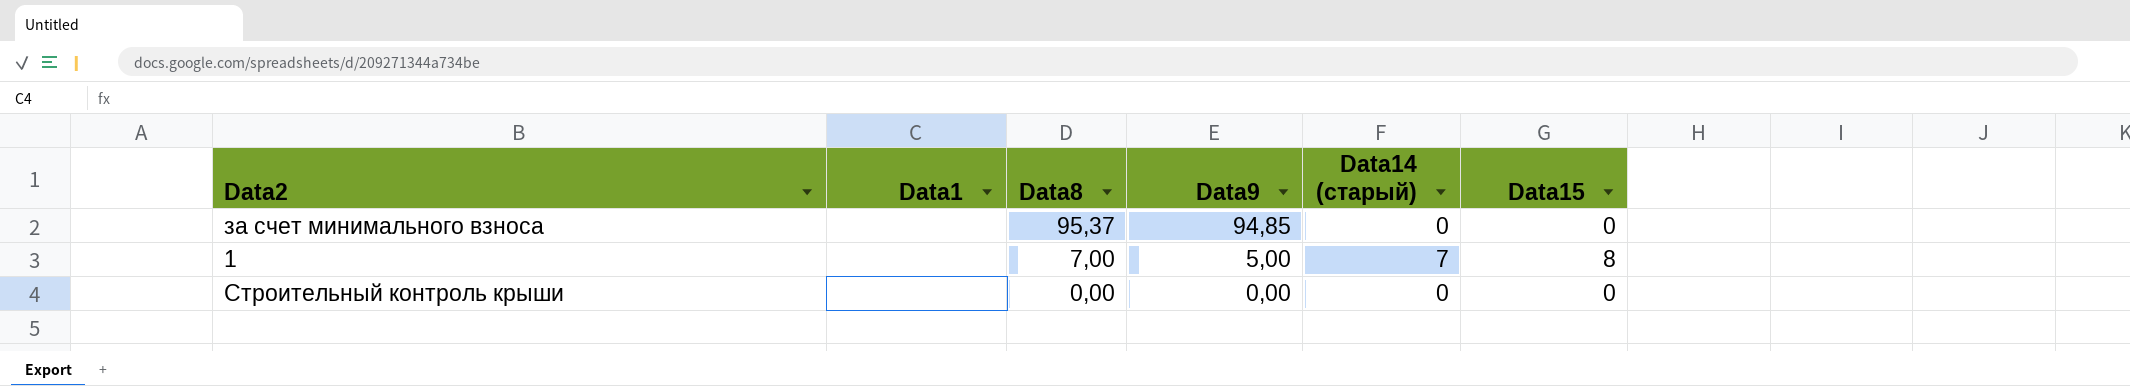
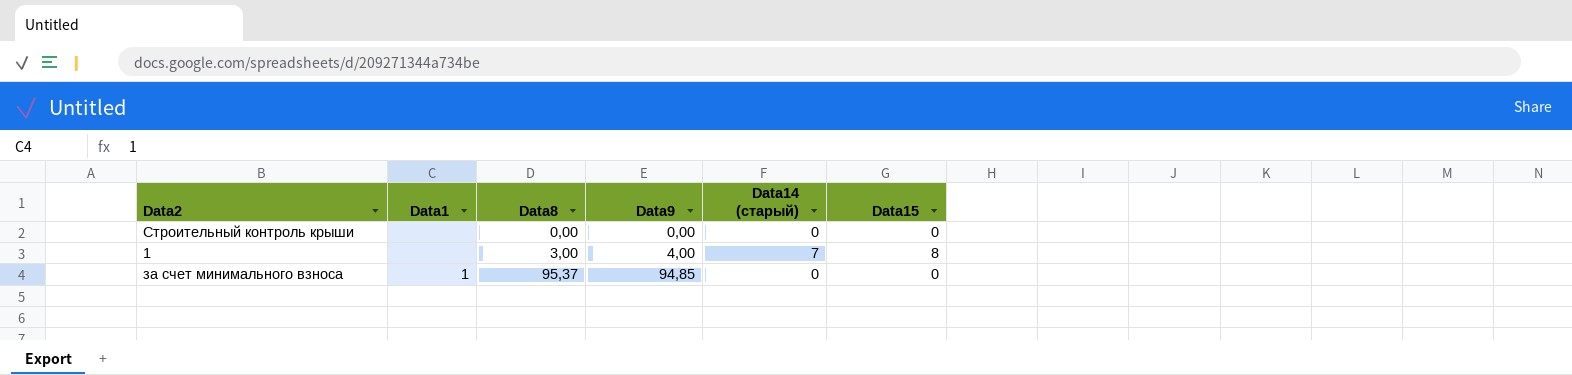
row order: Data8 descending -> Data8 ascending
1 | Data8: 7,00 -> 3,00
1 | Data9: 5,00 -> 4,00
за счет минимального взноса | Data1: none -> 1

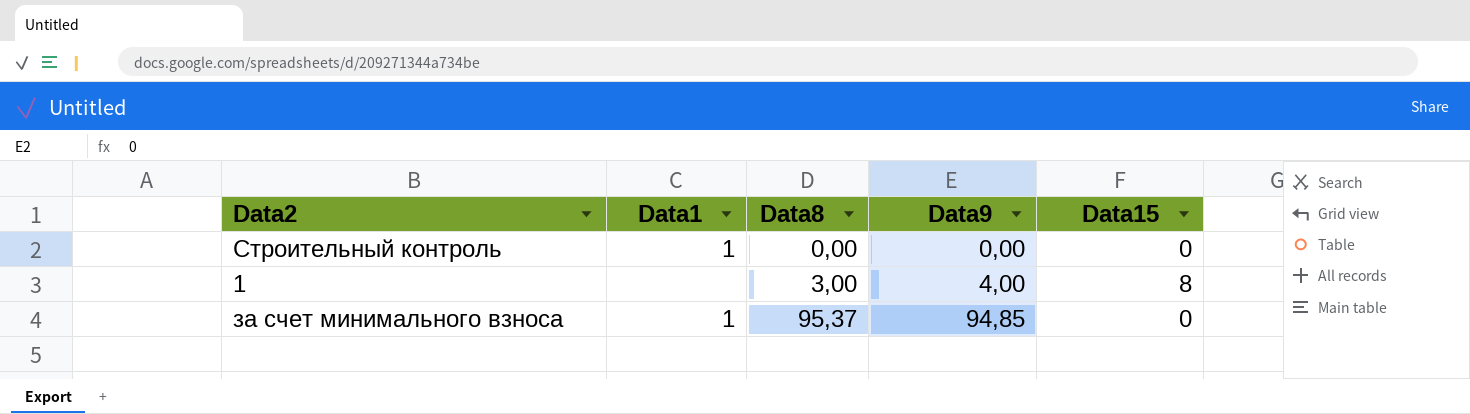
column Data14 (старый) | position: 5 -> none
row Строительный контроль крыши: none | 0,00 | 0,00 | 0 | 0 -> none
row Строительный контроль: none -> 1 | 0,00 | 0,00 | 0

